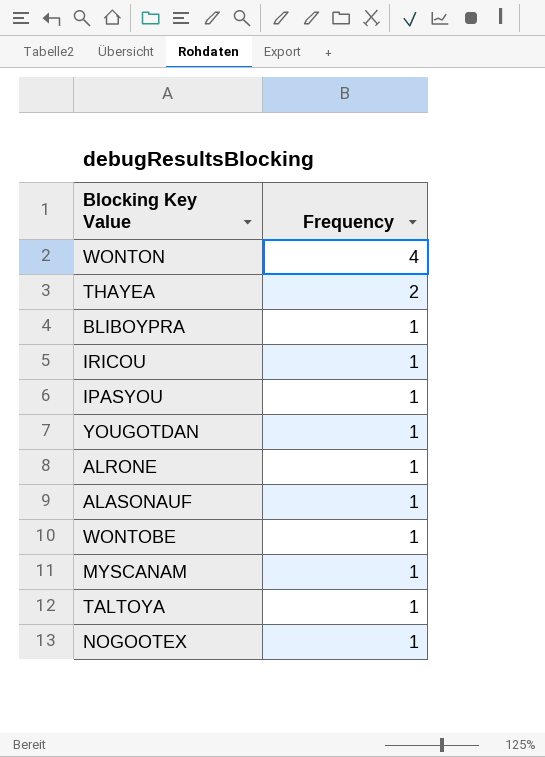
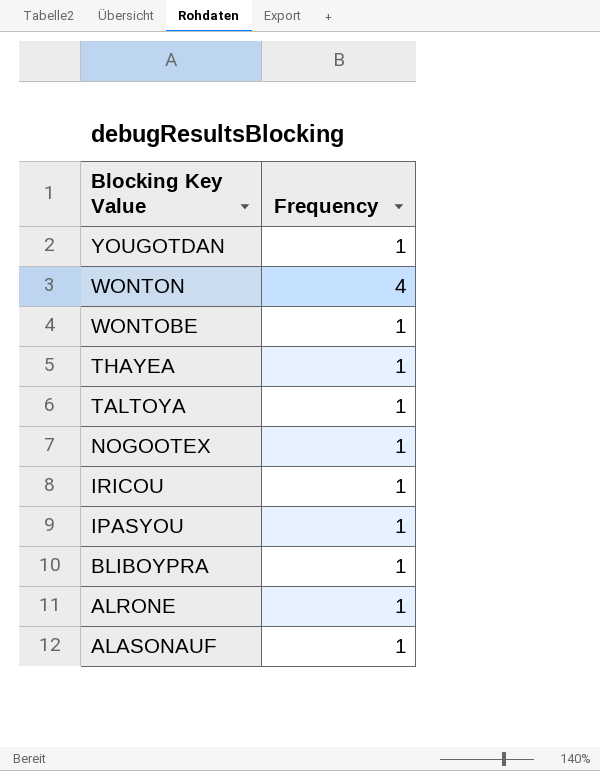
row order: Frequency descending -> Blocking Key Value descending
row MYSCANAM: 1 -> none
THAYEA | Frequency: 2 -> 1

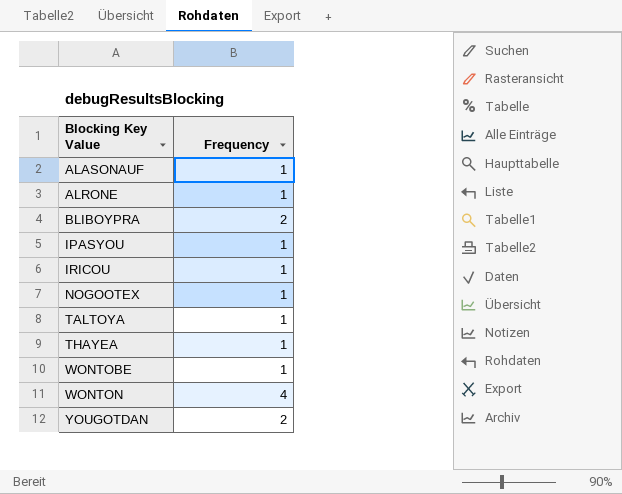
row order: Blocking Key Value descending -> Blocking Key Value ascending
BLIBOYPRA | Frequency: 1 -> 2
YOUGOTDAN | Frequency: 1 -> 2

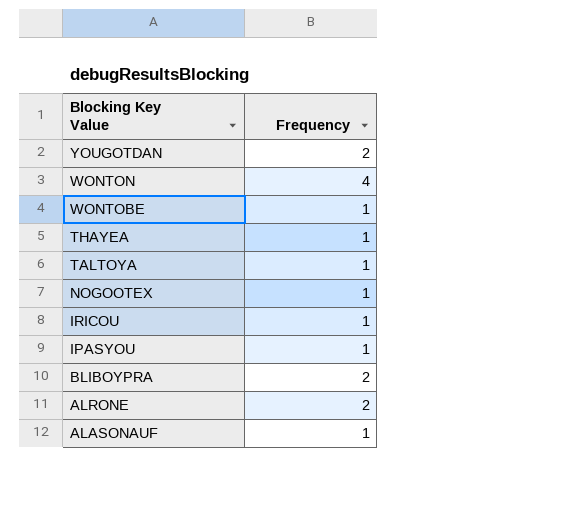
row order: Blocking Key Value ascending -> Blocking Key Value descending
ALRONE | Frequency: 1 -> 2

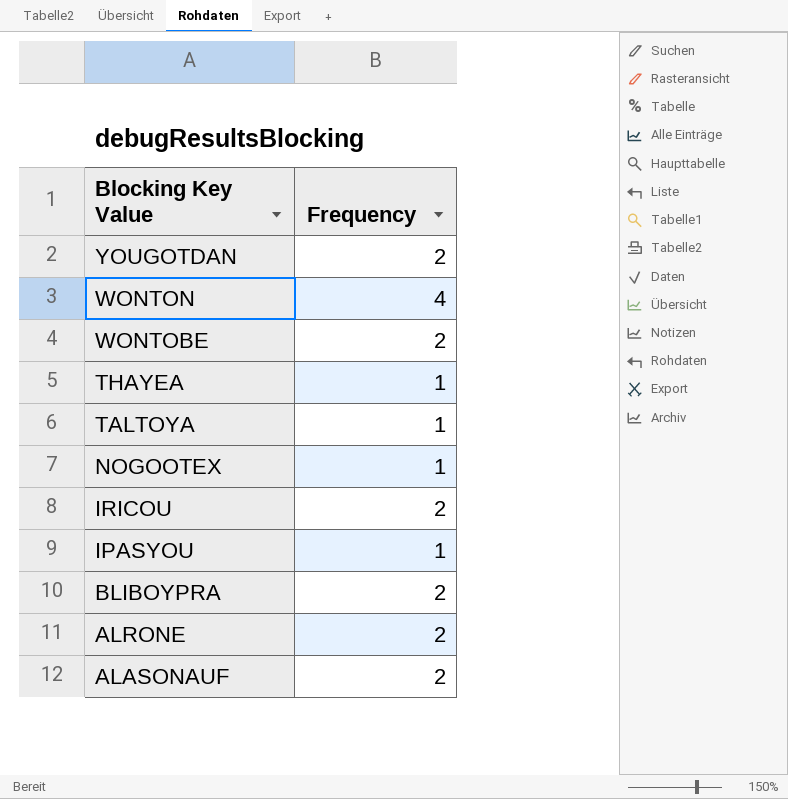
WONTOBE | Frequency: 1 -> 2
IRICOU | Frequency: 1 -> 2
ALASONAUF | Frequency: 1 -> 2

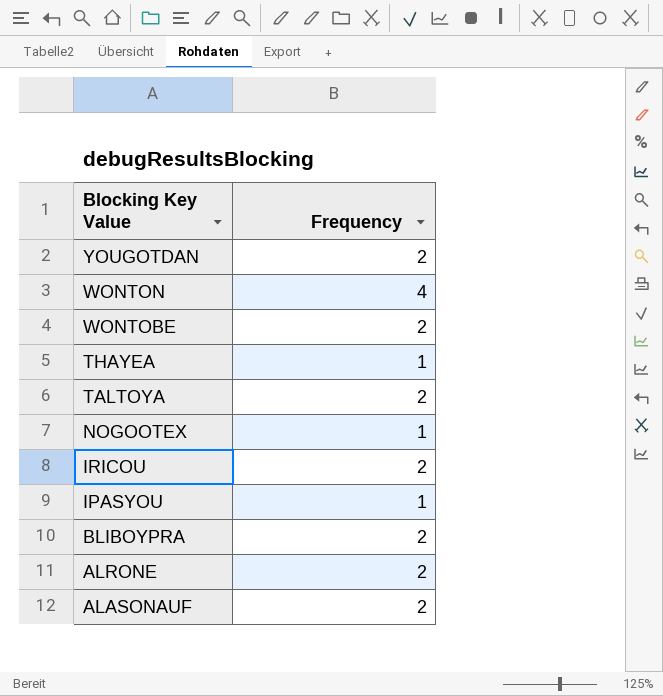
TALTOYA | Frequency: 1 -> 2

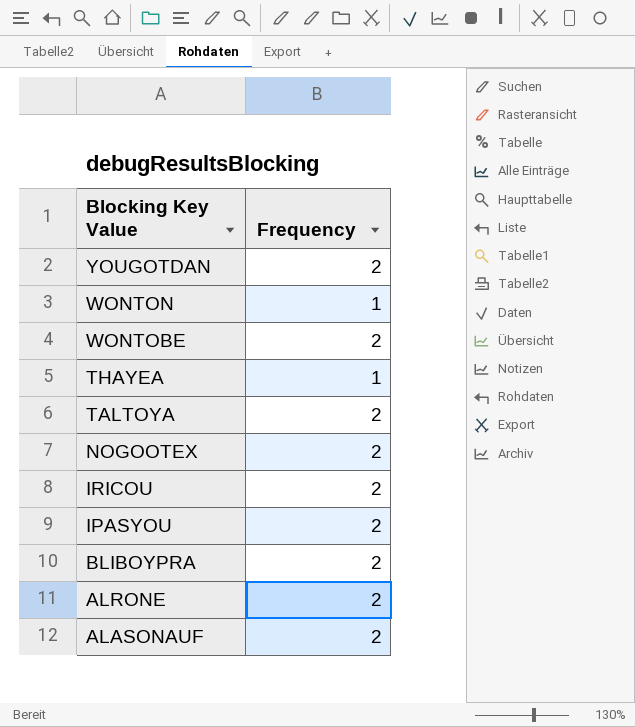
WONTON | Frequency: 4 -> 1
NOGOOTEX | Frequency: 1 -> 2
IPASYOU | Frequency: 1 -> 2

